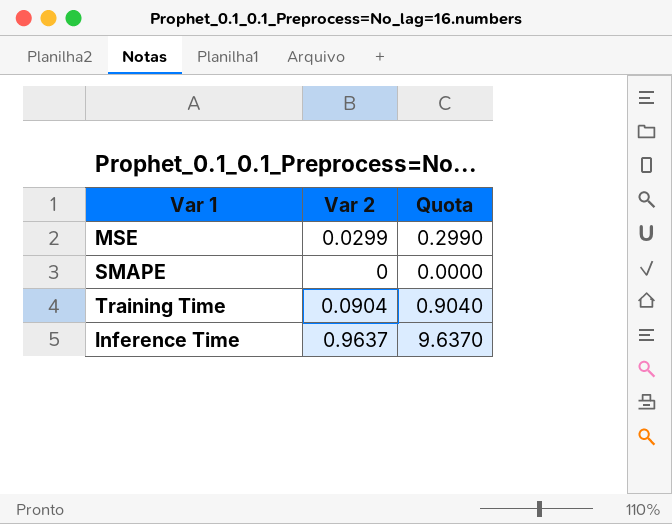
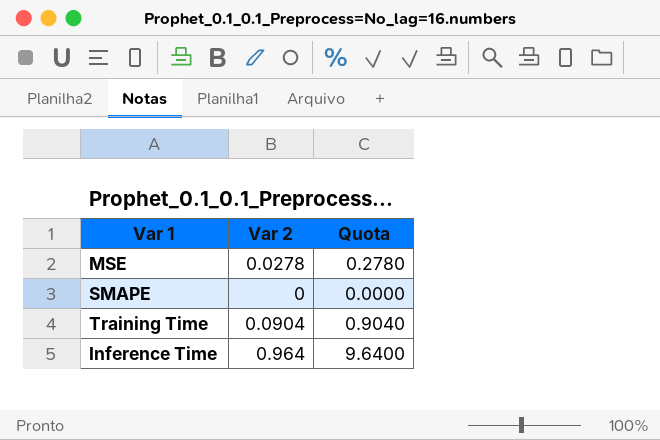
MSE | Var 2: 0.0299 -> 0.0278
MSE | Quota: 0.2990 -> 0.2780
Inference Time | Var 2: 0.9637 -> 0.964
Inference Time | Quota: 9.6370 -> 9.6400

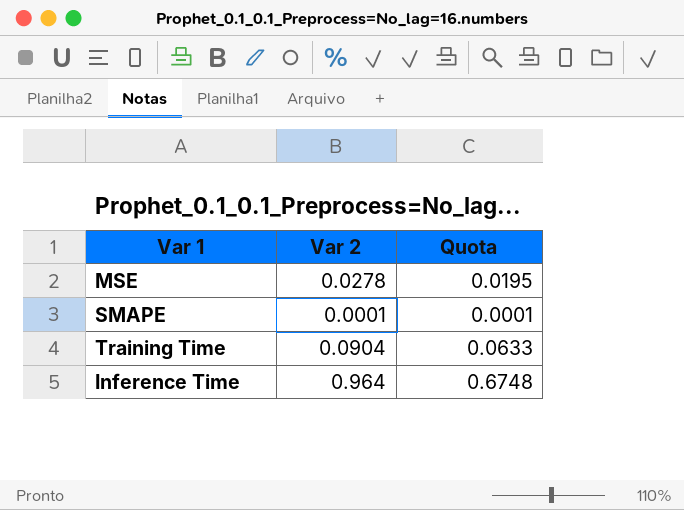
column Quota | formula: [Var 2] * 10 -> [Var 2] * 0.7
SMAPE | Var 2: 0 -> 0.0001

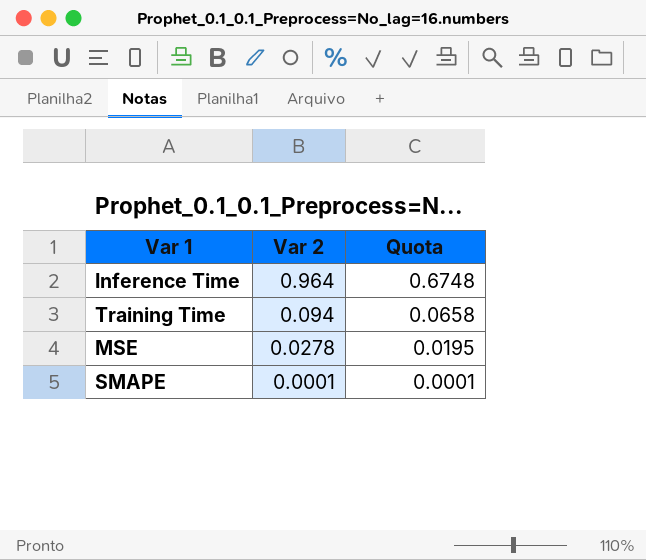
row order: none -> Var 2 descending
Training Time | Var 2: 0.0904 -> 0.094
Training Time | Quota: 0.0633 -> 0.0658

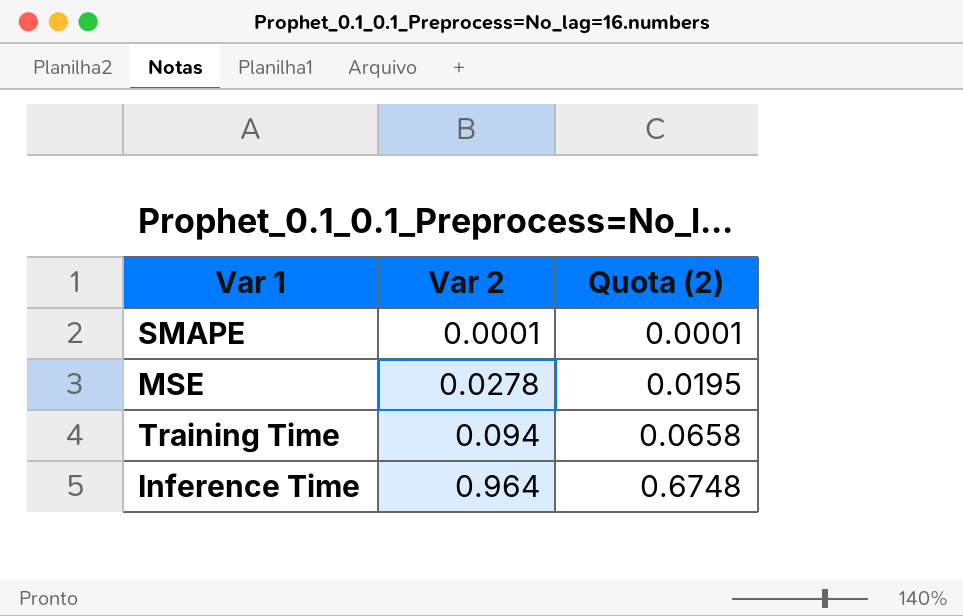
row order: Var 2 descending -> Var 2 ascending
column name: Quota -> Quota (2)

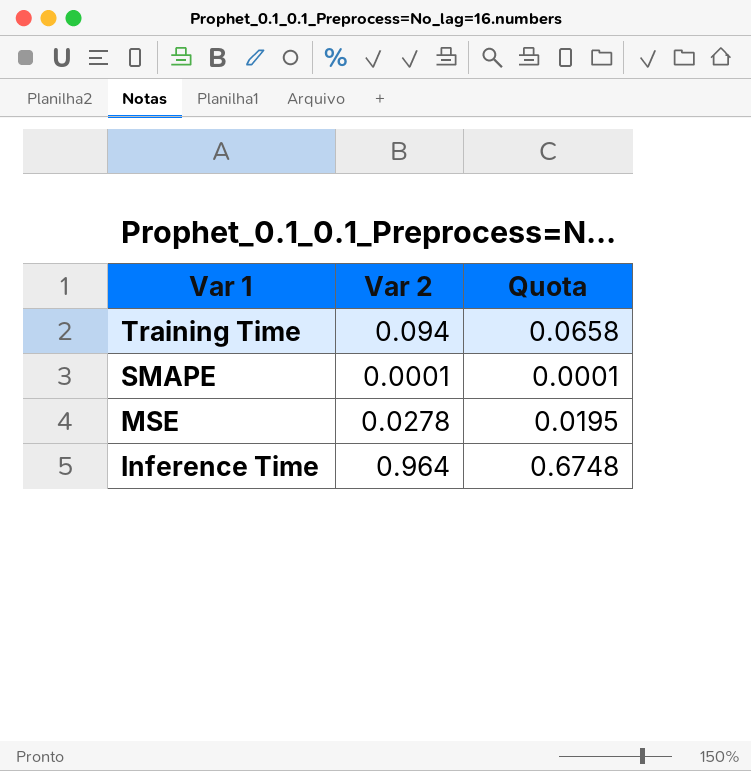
row order: Var 2 ascending -> Var 1 descending
column name: Quota (2) -> Quota

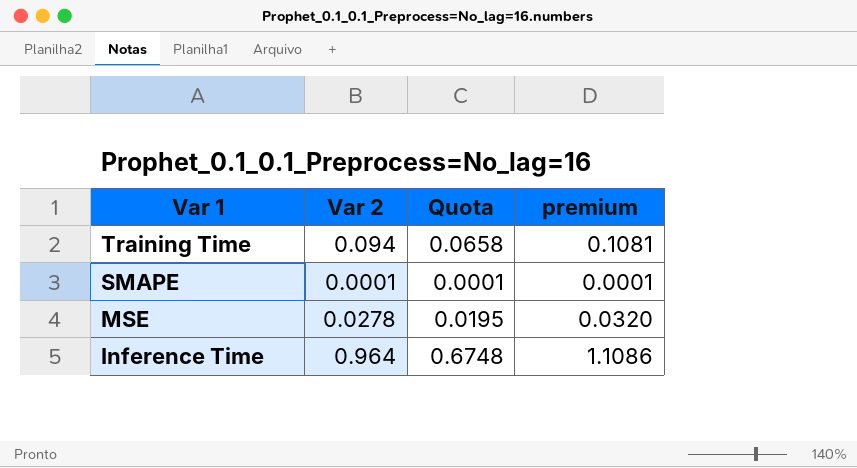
column premium | formula: none -> [Var 2] * 1.15

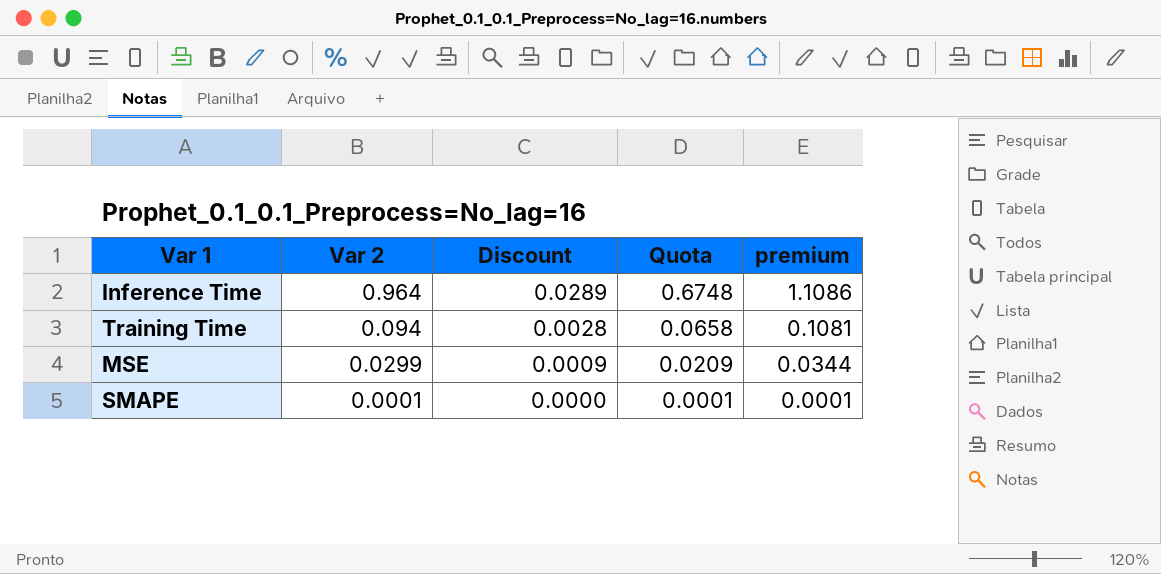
row order: Var 1 descending -> Var 2 descending
column Discount | formula: none -> [Var 2] * 0.03
MSE | Var 2: 0.0278 -> 0.0299
MSE | Quota: 0.0195 -> 0.0209
MSE | premium: 0.0320 -> 0.0344

